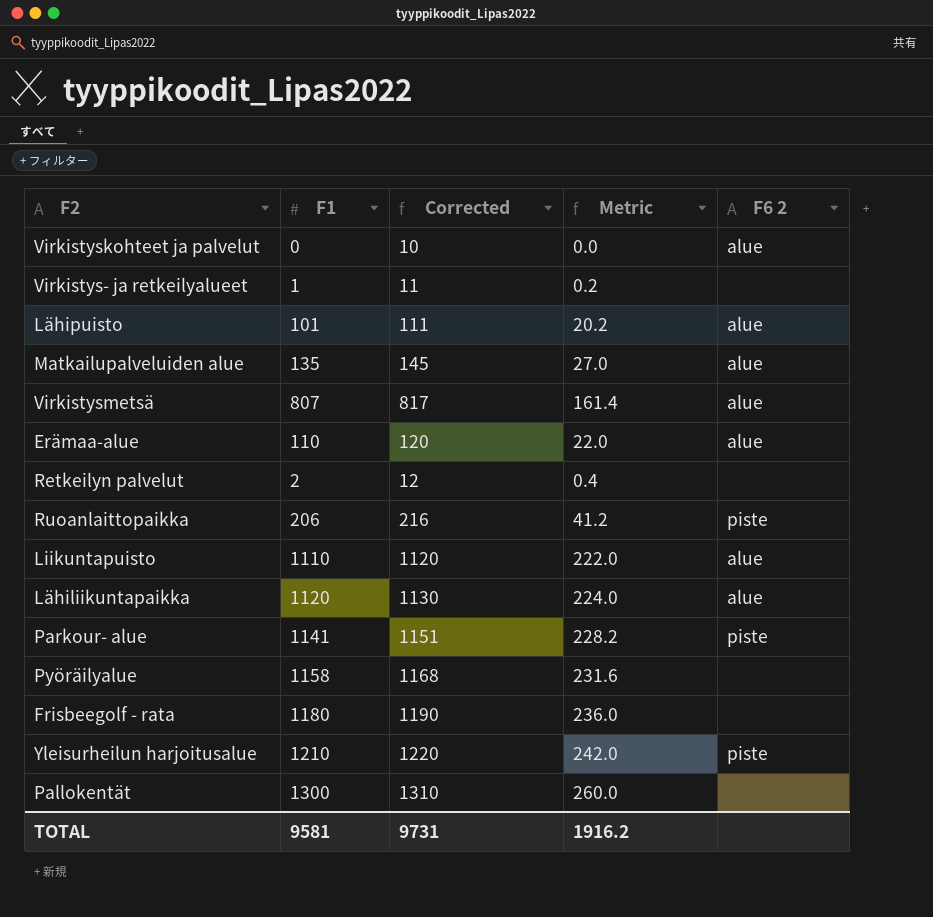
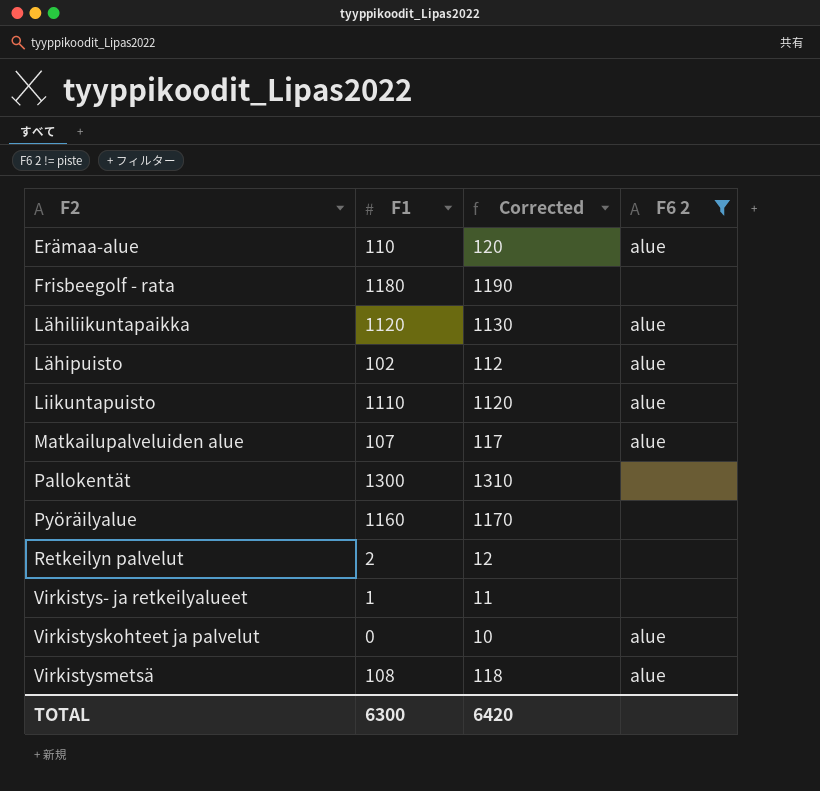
filter: none -> F6 2 != piste
row order: none -> F2 ascending
column Metric | formula: [F1] * 0.2 -> none
Lähipuisto | F1: 101 -> 102
Lähipuisto | Corrected: 111 -> 112
Matkailupalveluiden alue | F1: 135 -> 107
Matkailupalveluiden alue | Corrected: 145 -> 117
Pyöräilyalue | F1: 1158 -> 1160
Pyöräilyalue | Corrected: 1168 -> 1170
Virkistysmetsä | F1: 807 -> 108
Virkistysmetsä | Corrected: 817 -> 118
TOTAL | F1: 9581 -> 6300
TOTAL | Corrected: 9731 -> 6420

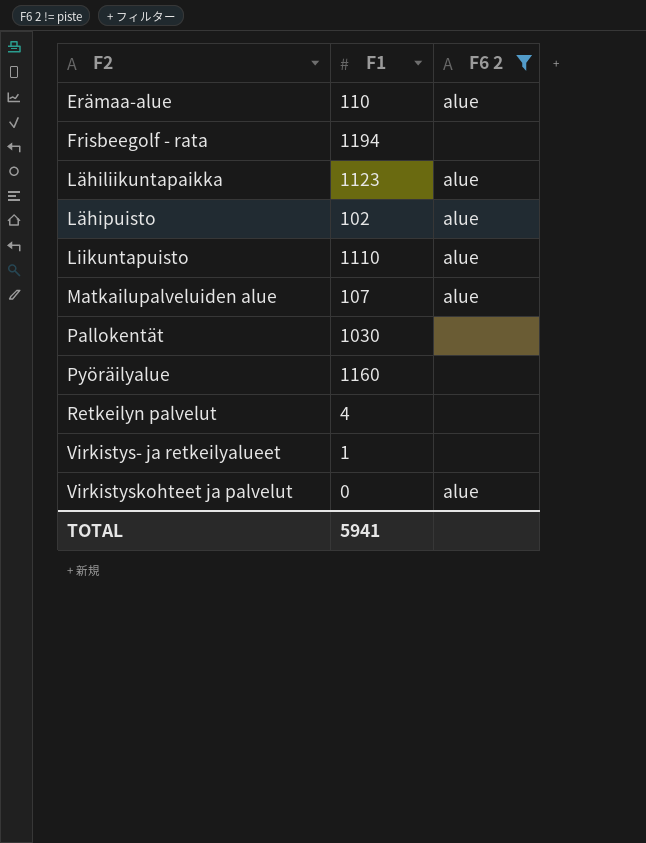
column Corrected | formula: [F1] + 10 -> none
row Virkistysmetsä: 108 | 118 | alue -> none
Frisbeegolf - rata | F1: 1180 -> 1194
Lähiliikuntapaikka | F1: 1120 -> 1123
Pallokentät | F1: 1300 -> 1030
Retkeilyn palvelut | F1: 2 -> 4
TOTAL | F1: 6300 -> 5941

